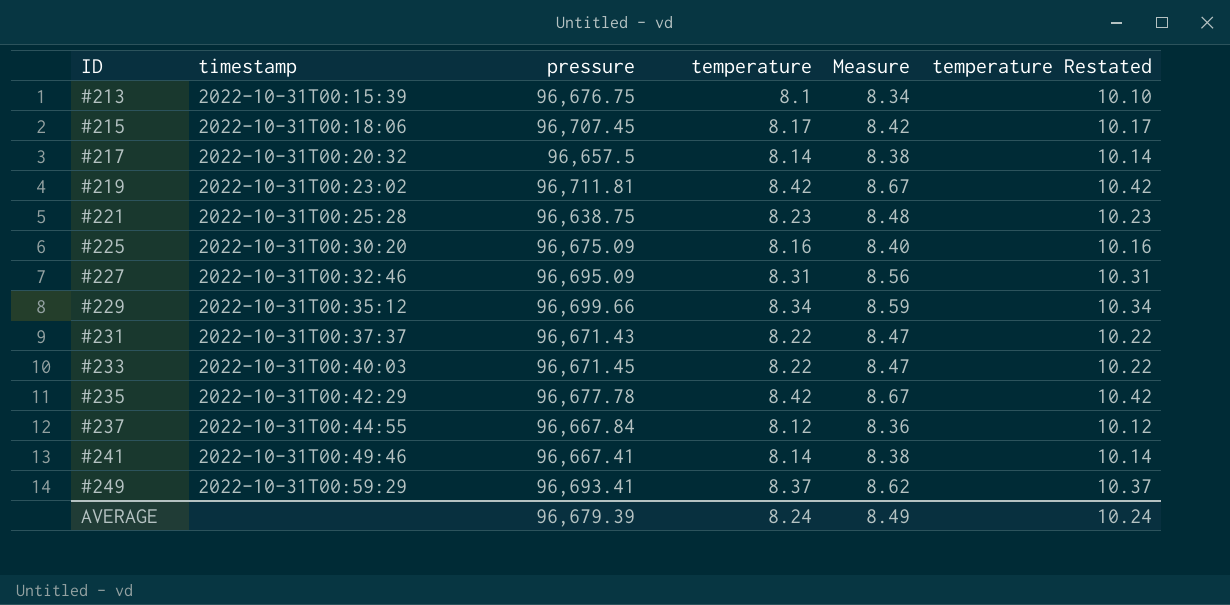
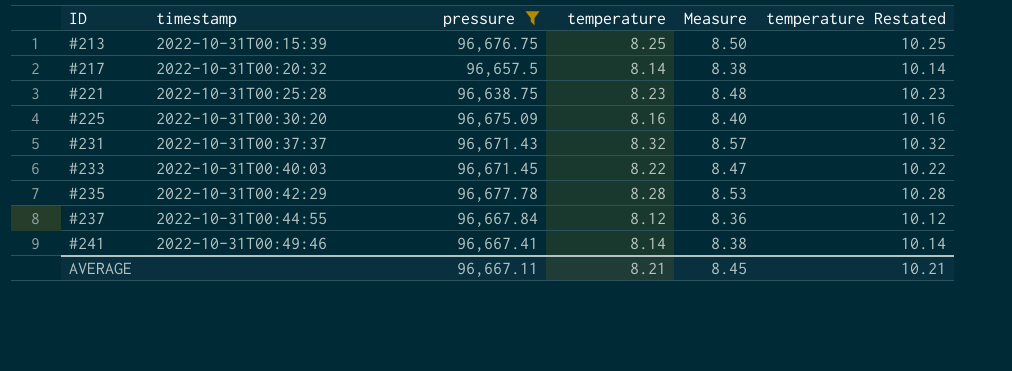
filter: none -> pressure <= 96,677.78
#213 | temperature: 8.1 -> 8.25
#213 | Measure: 8.34 -> 8.50
#213 | temperature Restated: 10.10 -> 10.25
#231 | temperature: 8.22 -> 8.32
#231 | Measure: 8.47 -> 8.57
#231 | temperature Restated: 10.22 -> 10.32
#235 | temperature: 8.42 -> 8.28
#235 | Measure: 8.67 -> 8.53
#235 | temperature Restated: 10.42 -> 10.28
AVERAGE | pressure: 96,679.39 -> 96,667.11
AVERAGE | temperature: 8.24 -> 8.21
AVERAGE | Measure: 8.49 -> 8.45
AVERAGE | temperature Restated: 10.24 -> 10.21

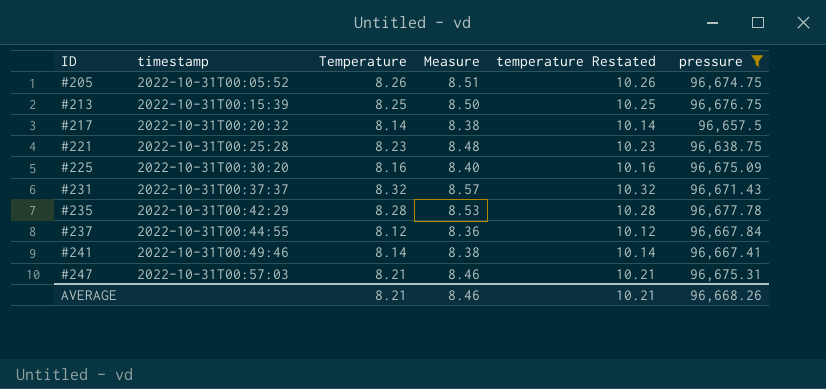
column name: temperature -> Temperature
column pressure | position: 3 -> 6
row #233: 2022-10-31T00:40:03 | 96,671.45 | 8.22 | 8.47 | 10.22 -> none
row #205: none -> 2022-10-31T00:05:52 | 8.26 | 8.51 | 10.26 | 96,674.75
row #247: none -> 2022-10-31T00:57:03 | 8.21 | 8.46 | 10.21 | 96,675.31
AVERAGE | Measure: 8.45 -> 8.46
AVERAGE | pressure: 96,667.11 -> 96,668.26

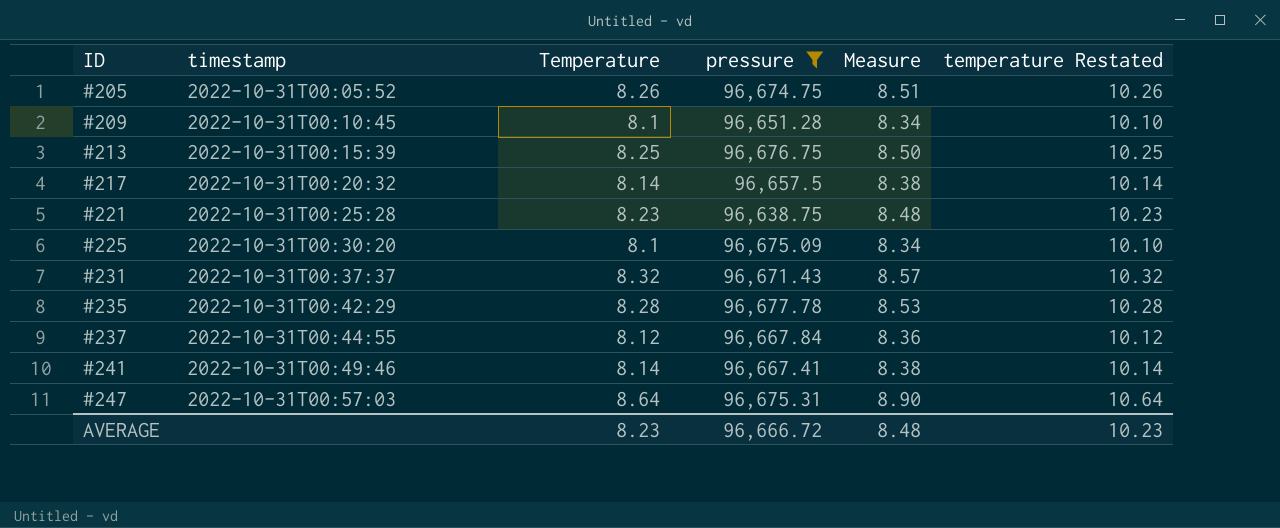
column pressure | position: 6 -> 4
row #209: none -> 2022-10-31T00:10:45 | 8.1 | 96,651.28 | 8.34 | 10.10
#225 | Temperature: 8.16 -> 8.1
#225 | Measure: 8.40 -> 8.34
#225 | temperature Restated: 10.16 -> 10.10
#247 | Temperature: 8.21 -> 8.64
#247 | Measure: 8.46 -> 8.90
#247 | temperature Restated: 10.21 -> 10.64
AVERAGE | Temperature: 8.21 -> 8.23
AVERAGE | pressure: 96,668.26 -> 96,666.72
AVERAGE | Measure: 8.46 -> 8.48
AVERAGE | temperature Restated: 10.21 -> 10.23

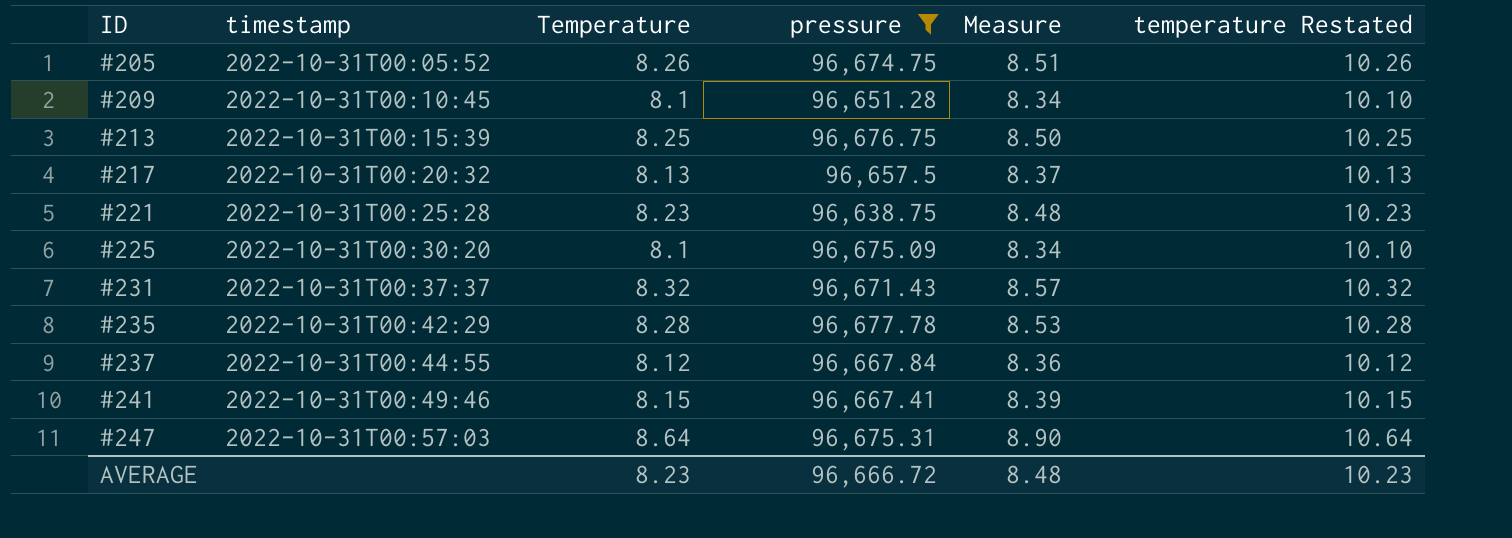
#217 | Temperature: 8.14 -> 8.13
#217 | Measure: 8.38 -> 8.37
#217 | temperature Restated: 10.14 -> 10.13
#241 | Temperature: 8.14 -> 8.15
#241 | Measure: 8.38 -> 8.39
#241 | temperature Restated: 10.14 -> 10.15

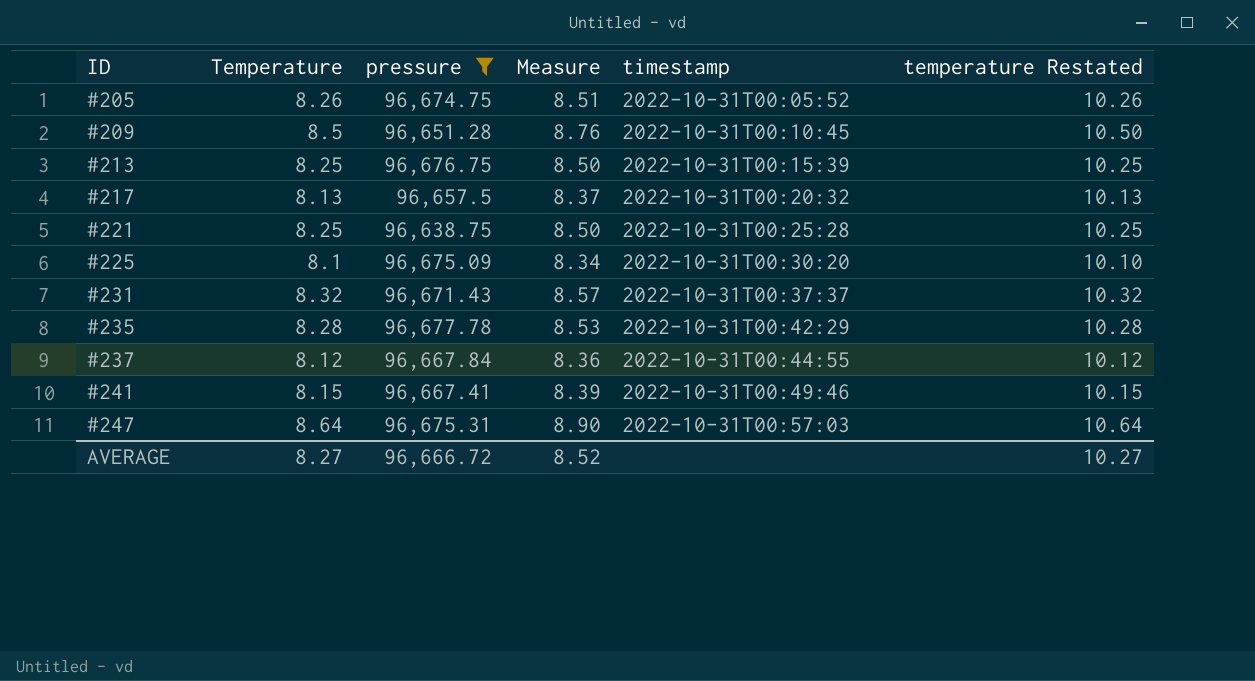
column timestamp | position: 2 -> 5
#209 | Temperature: 8.1 -> 8.5
#209 | Measure: 8.34 -> 8.76
#209 | temperature Restated: 10.10 -> 10.50
#221 | Temperature: 8.23 -> 8.25
#221 | Measure: 8.48 -> 8.50
#221 | temperature Restated: 10.23 -> 10.25
AVERAGE | Temperature: 8.23 -> 8.27
AVERAGE | Measure: 8.48 -> 8.52
AVERAGE | temperature Restated: 10.23 -> 10.27

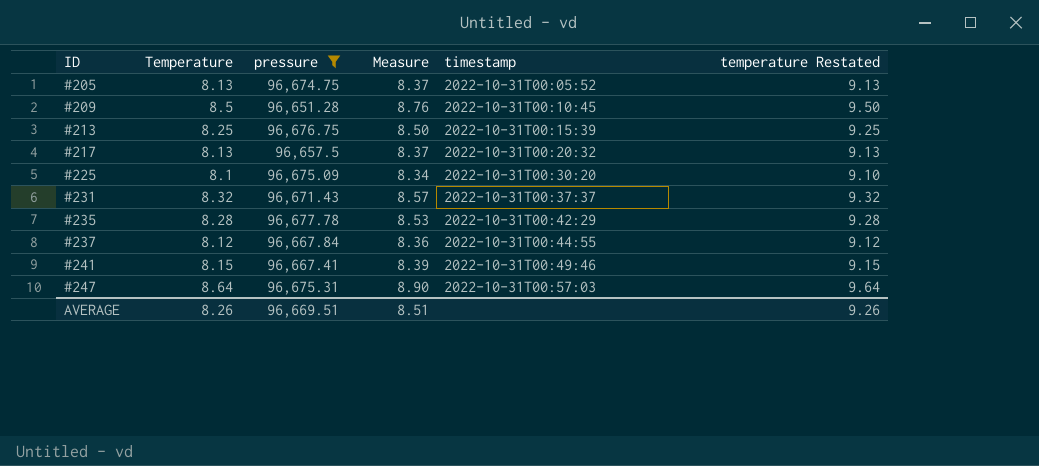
column temperature Restated | formula: [Temperature] + 2 -> [Temperature] + 1
row #221: 8.25 | 96,638.75 | 8.50 | 2022-10-31T00:25:28 | 10.25 -> none
#205 | Temperature: 8.26 -> 8.13
#205 | Measure: 8.51 -> 8.37
AVERAGE | Temperature: 8.27 -> 8.26
AVERAGE | pressure: 96,666.72 -> 96,669.51
AVERAGE | Measure: 8.52 -> 8.51
AVERAGE | temperature Restated: 10.27 -> 9.26

